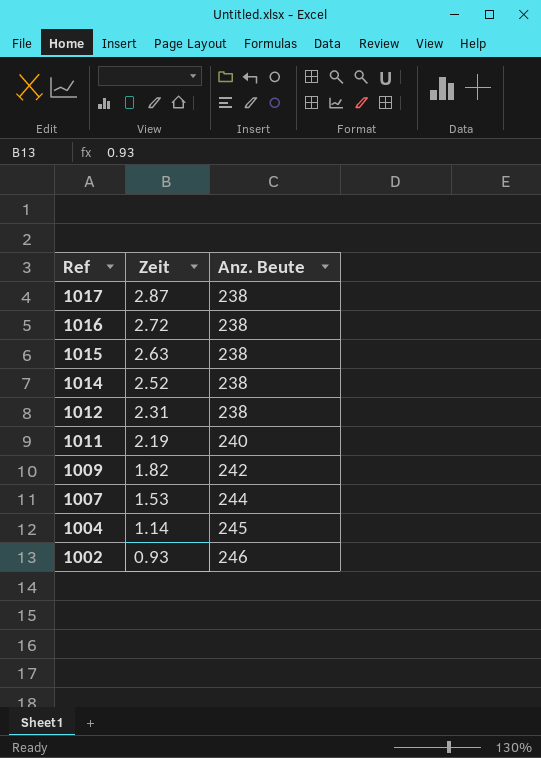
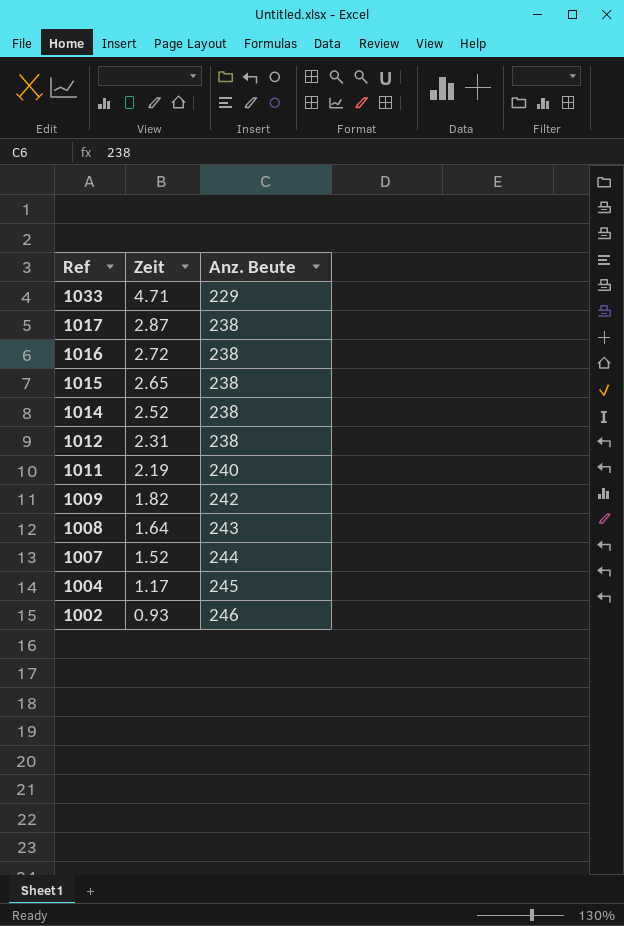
row 1033: none -> 4.71 | 229
1015 | Zeit: 2.63 -> 2.65
row 1008: none -> 1.64 | 243
1007 | Zeit: 1.53 -> 1.52
1004 | Zeit: 1.14 -> 1.17

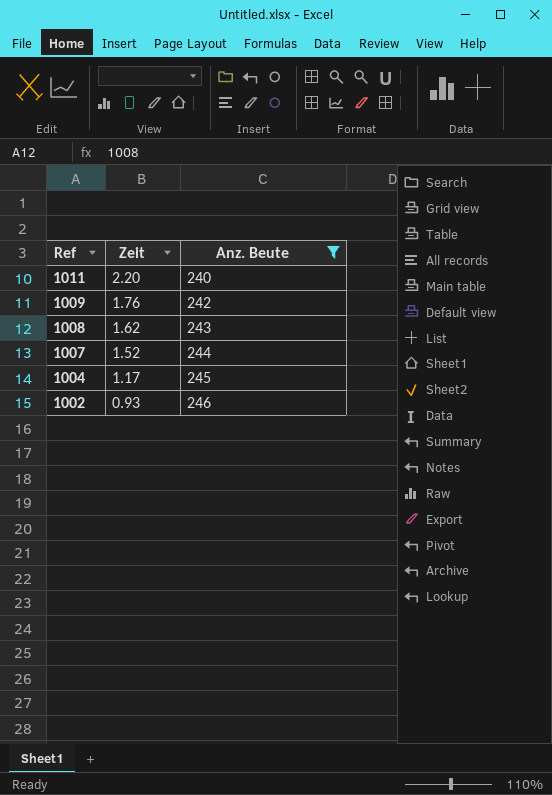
filter: none -> Anz. Beute >= 240
1011 | Zeit: 2.19 -> 2.20
1009 | Zeit: 1.82 -> 1.76
1008 | Zeit: 1.64 -> 1.62

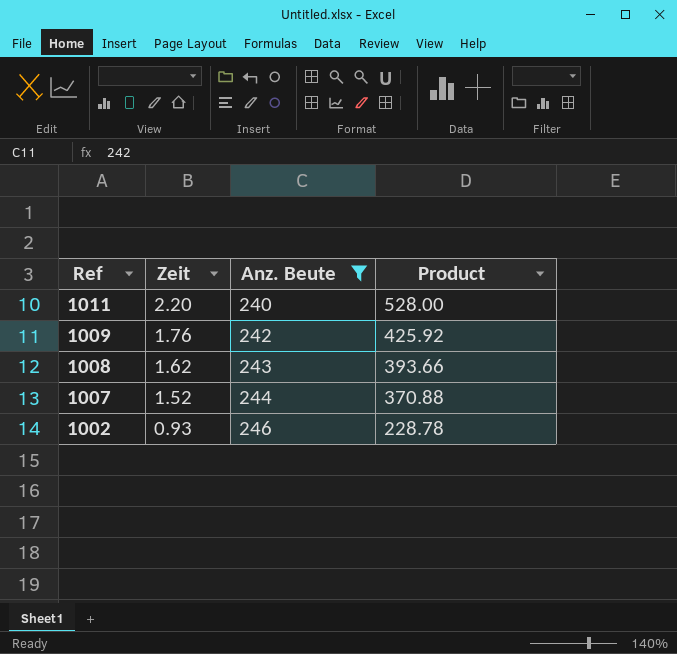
column Product | formula: none -> [Zeit] * [Anz. Beute]
row 1004: 1.17 | 245 -> none

